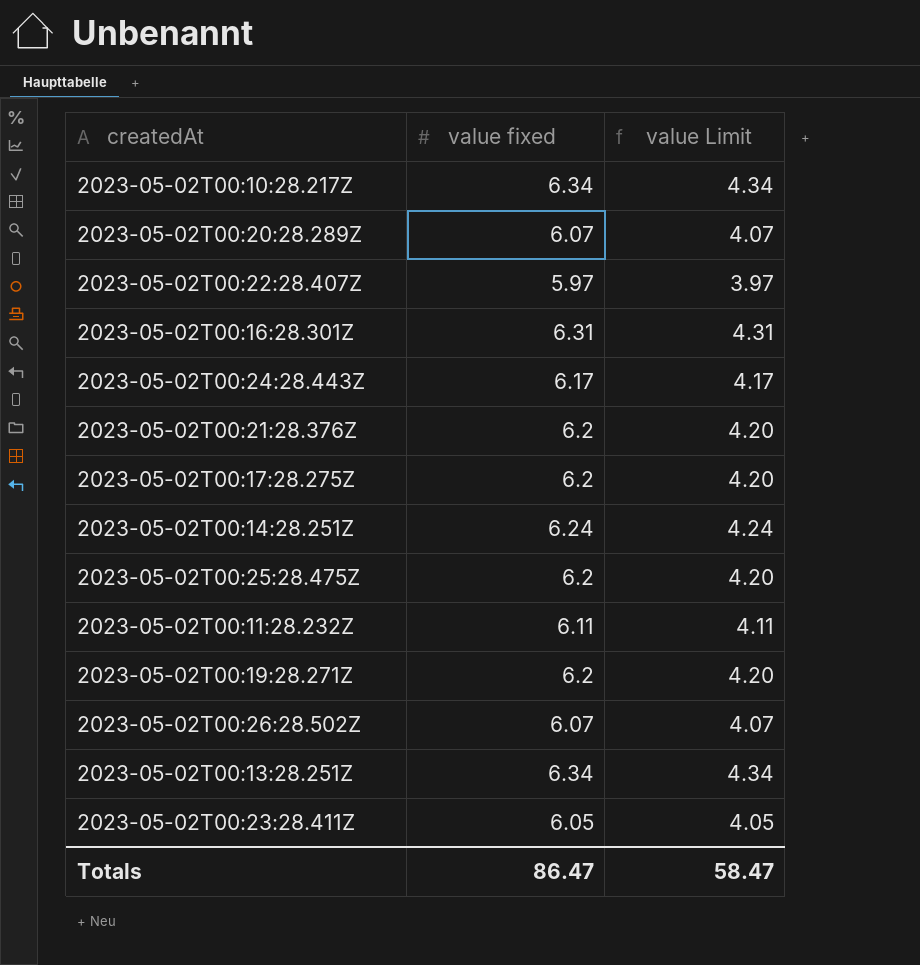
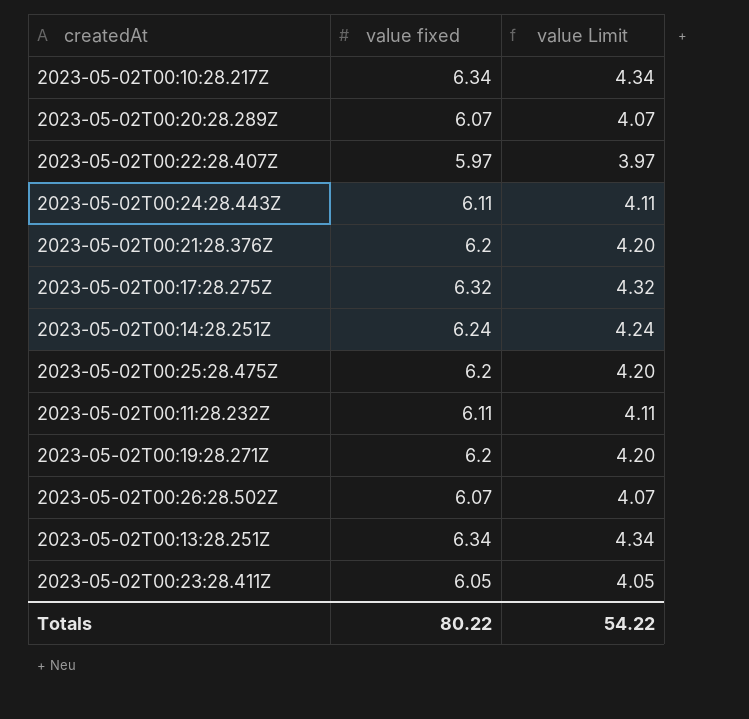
row 2023-05-02T00:16:28.301Z: 6.31 | 4.31 -> none
2023-05-02T00:24:28.443Z | value fixed: 6.17 -> 6.11
2023-05-02T00:24:28.443Z | value Limit: 4.17 -> 4.11
2023-05-02T00:17:28.275Z | value fixed: 6.2 -> 6.32
2023-05-02T00:17:28.275Z | value Limit: 4.20 -> 4.32
Totals | value fixed: 86.47 -> 80.22
Totals | value Limit: 58.47 -> 54.22

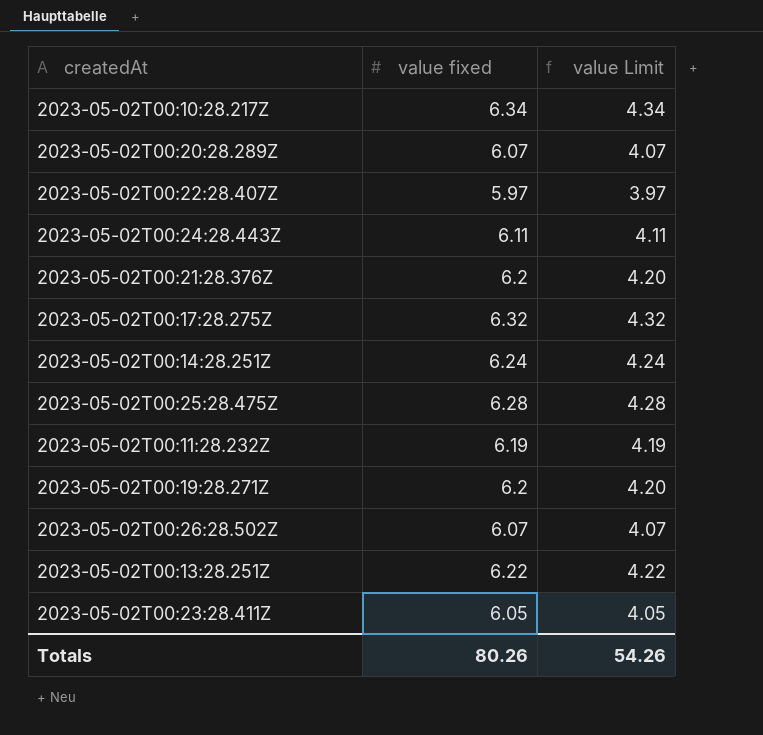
2023-05-02T00:25:28.475Z | value fixed: 6.2 -> 6.28
2023-05-02T00:25:28.475Z | value Limit: 4.20 -> 4.28
2023-05-02T00:11:28.232Z | value fixed: 6.11 -> 6.19
2023-05-02T00:11:28.232Z | value Limit: 4.11 -> 4.19
2023-05-02T00:13:28.251Z | value fixed: 6.34 -> 6.22
2023-05-02T00:13:28.251Z | value Limit: 4.34 -> 4.22
Totals | value fixed: 80.22 -> 80.26
Totals | value Limit: 54.22 -> 54.26

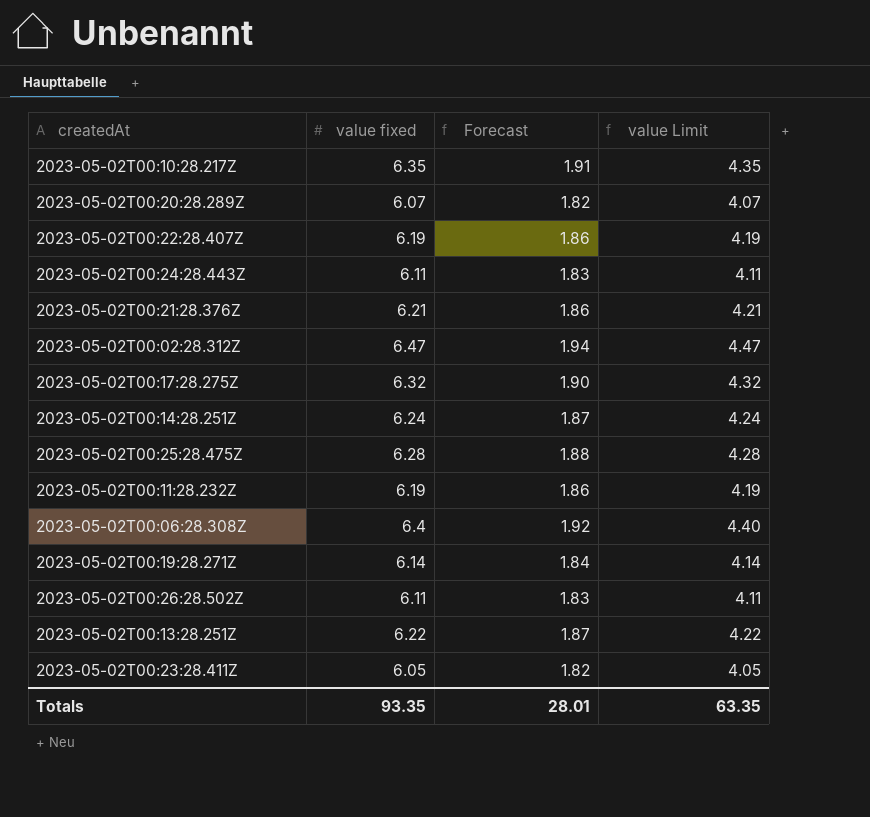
column Forecast | formula: none -> [value fixed] * 0.3
2023-05-02T00:10:28.217Z | value fixed: 6.34 -> 6.35
2023-05-02T00:10:28.217Z | value Limit: 4.34 -> 4.35
2023-05-02T00:22:28.407Z | value fixed: 5.97 -> 6.19
2023-05-02T00:22:28.407Z | value Limit: 3.97 -> 4.19
2023-05-02T00:21:28.376Z | value fixed: 6.2 -> 6.21
2023-05-02T00:21:28.376Z | value Limit: 4.20 -> 4.21
row 2023-05-02T00:02:28.312Z: none -> 6.47 | 1.94 | 4.47
row 2023-05-02T00:06:28.308Z: none -> 6.4 | 1.92 | 4.40
2023-05-02T00:19:28.271Z | value fixed: 6.2 -> 6.14
2023-05-02T00:19:28.271Z | value Limit: 4.20 -> 4.14
2023-05-02T00:26:28.502Z | value fixed: 6.07 -> 6.11
2023-05-02T00:26:28.502Z | value Limit: 4.07 -> 4.11
Totals | value fixed: 80.26 -> 93.35
Totals | value Limit: 54.26 -> 63.35

